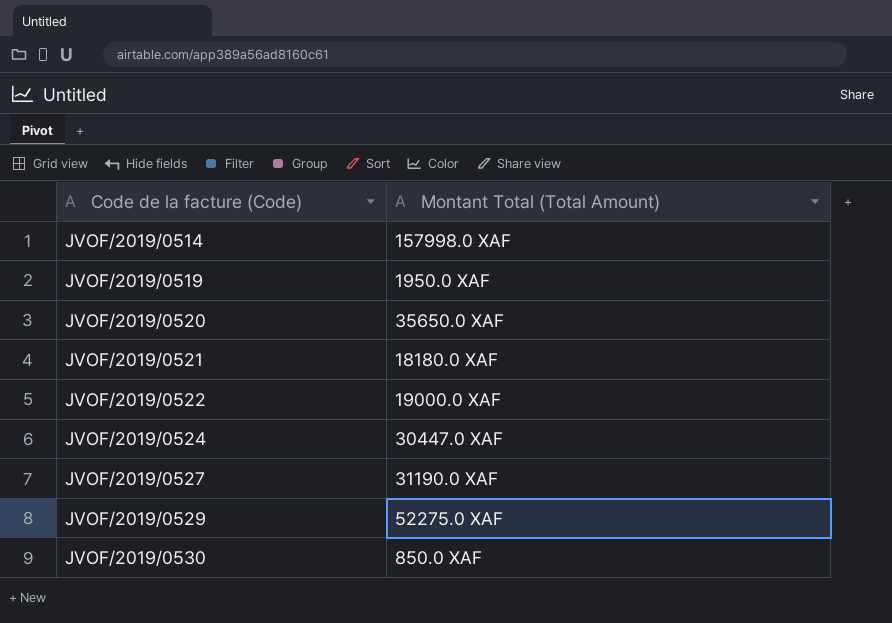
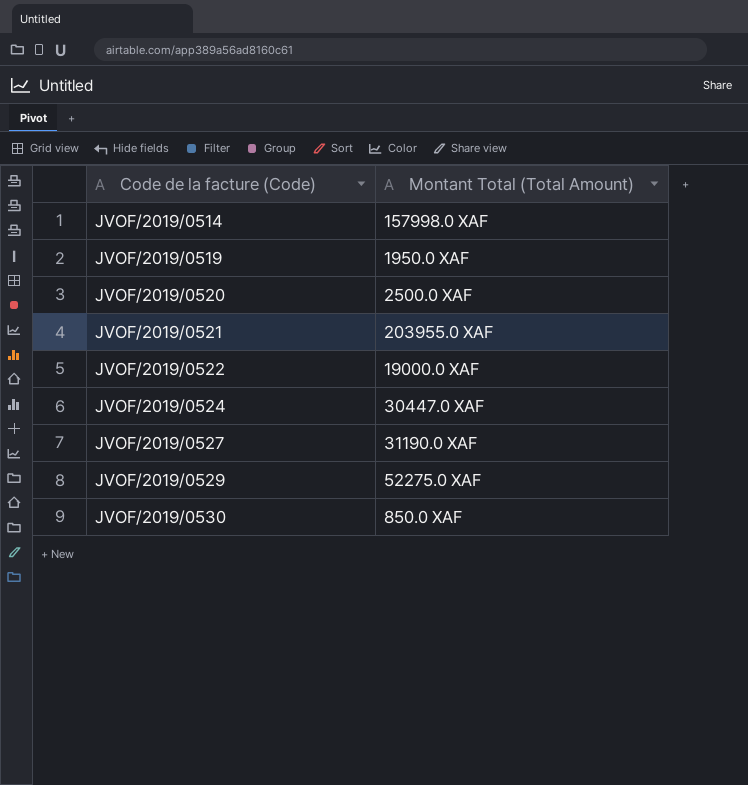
JVOF/2019/0520 | Montant Total (Total Amount): 35650.0 XAF -> 2500.0 XAF
JVOF/2019/0521 | Montant Total (Total Amount): 18180.0 XAF -> 203955.0 XAF

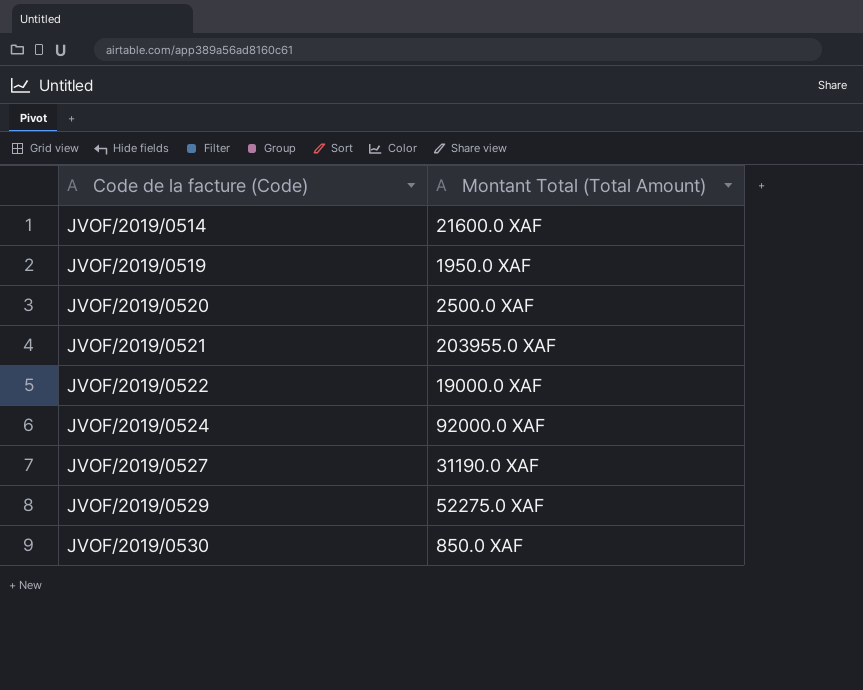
JVOF/2019/0514 | Montant Total (Total Amount): 157998.0 XAF -> 21600.0 XAF
JVOF/2019/0524 | Montant Total (Total Amount): 30447.0 XAF -> 92000.0 XAF

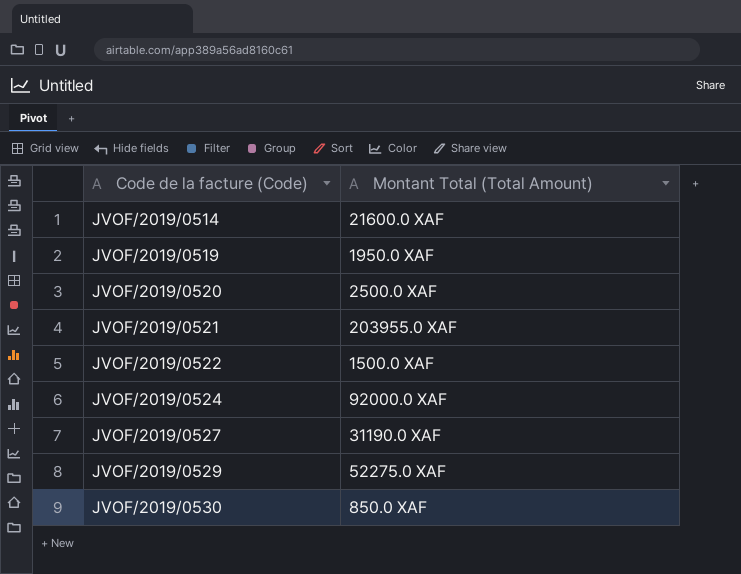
JVOF/2019/0522 | Montant Total (Total Amount): 19000.0 XAF -> 1500.0 XAF

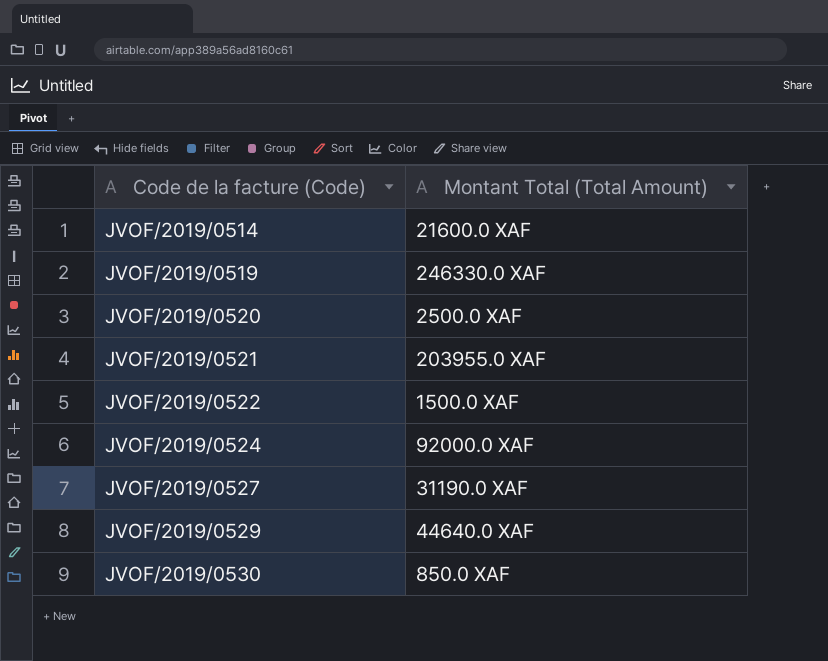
JVOF/2019/0519 | Montant Total (Total Amount): 1950.0 XAF -> 246330.0 XAF
JVOF/2019/0529 | Montant Total (Total Amount): 52275.0 XAF -> 44640.0 XAF

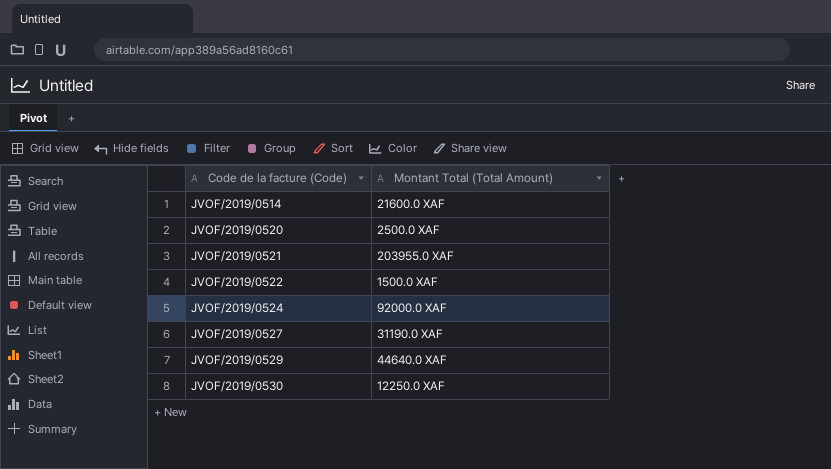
row JVOF/2019/0519: 246330.0 XAF -> none
JVOF/2019/0530 | Montant Total (Total Amount): 850.0 XAF -> 12250.0 XAF

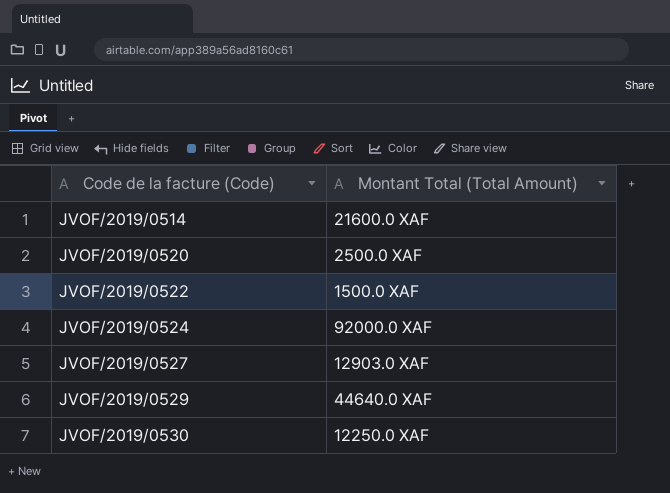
row JVOF/2019/0521: 203955.0 XAF -> none
JVOF/2019/0527 | Montant Total (Total Amount): 31190.0 XAF -> 12903.0 XAF

